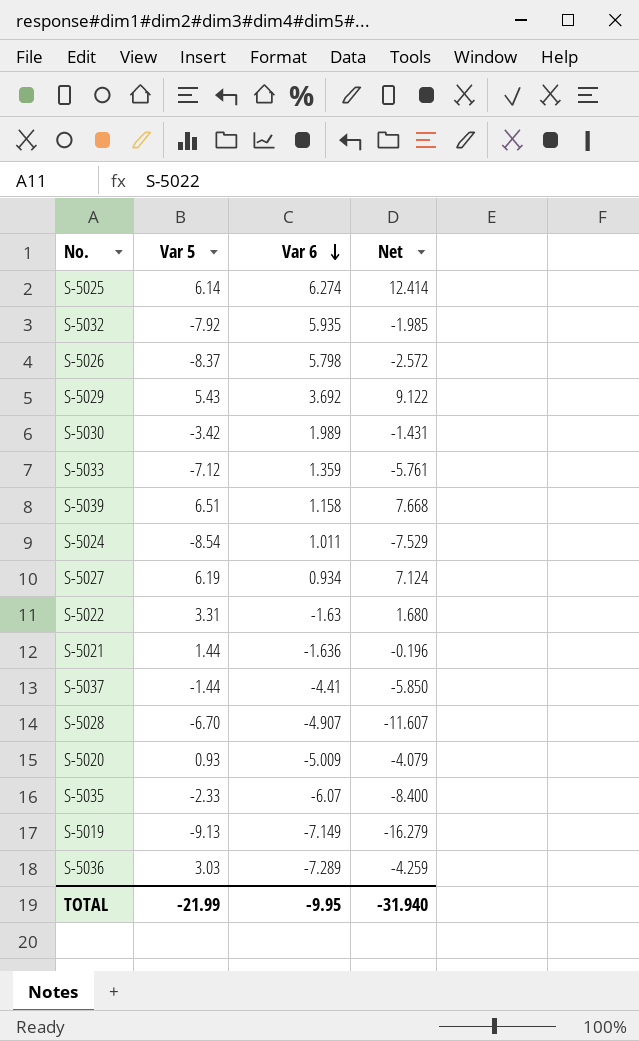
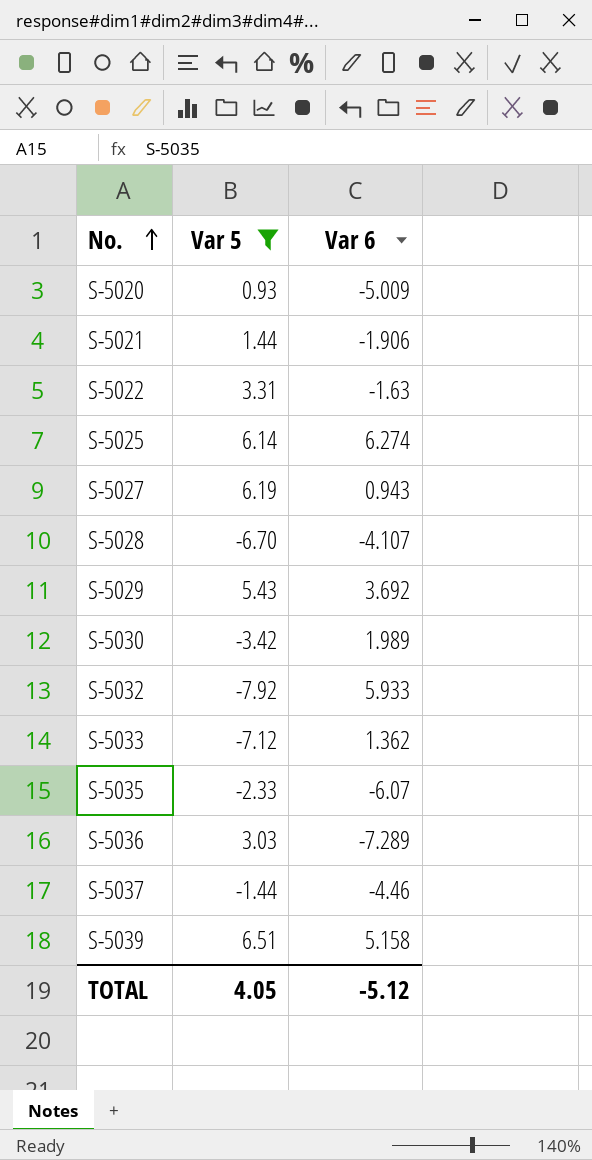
filter: none -> Var 5 >= -7.92
row order: Var 6 descending -> No. ascending
column Net | formula: [Var 5] + [Var 6] -> none
S-5021 | Var 6: -1.636 -> -1.906
S-5027 | Var 6: 0.934 -> 0.943
S-5028 | Var 6: -4.907 -> -4.107
S-5032 | Var 6: 5.935 -> 5.933
S-5033 | Var 6: 1.359 -> 1.362
S-5037 | Var 6: -4.41 -> -4.46
S-5039 | Var 6: 1.158 -> 5.158
TOTAL | Var 5: -21.99 -> 4.05
TOTAL | Var 6: -9.95 -> -5.12

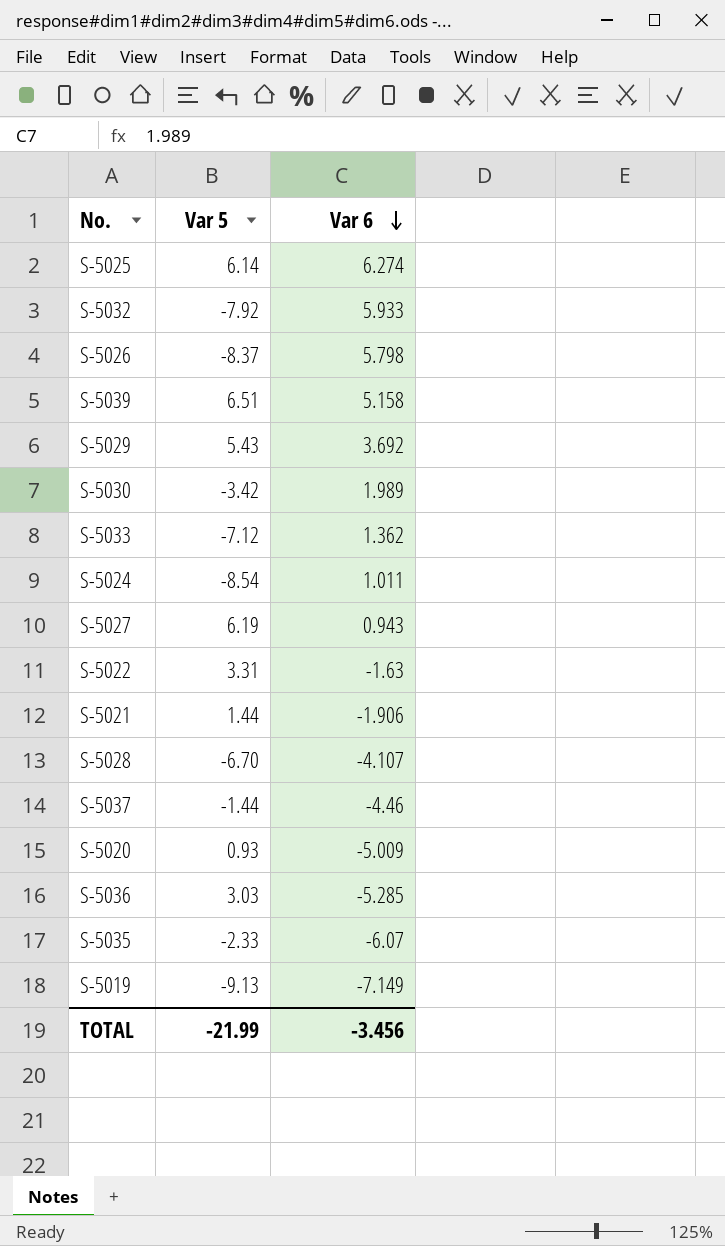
filter: Var 5 >= -7.92 -> none
row order: No. ascending -> Var 6 descending
S-5036 | Var 6: -7.289 -> -5.285
TOTAL | Var 5: 4.05 -> -21.99
TOTAL | Var 6: -5.12 -> -3.456

